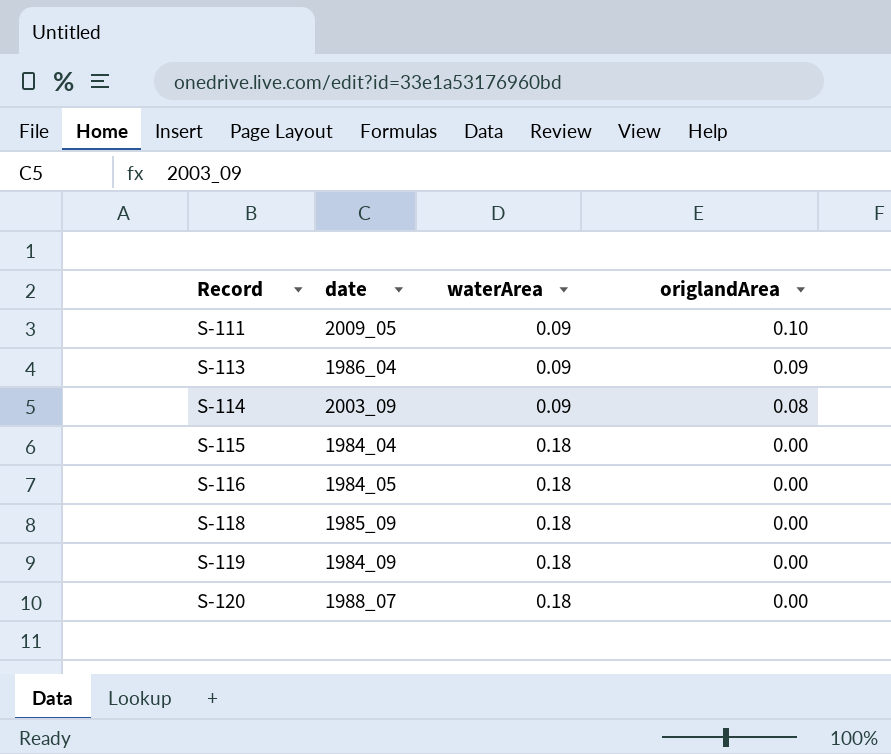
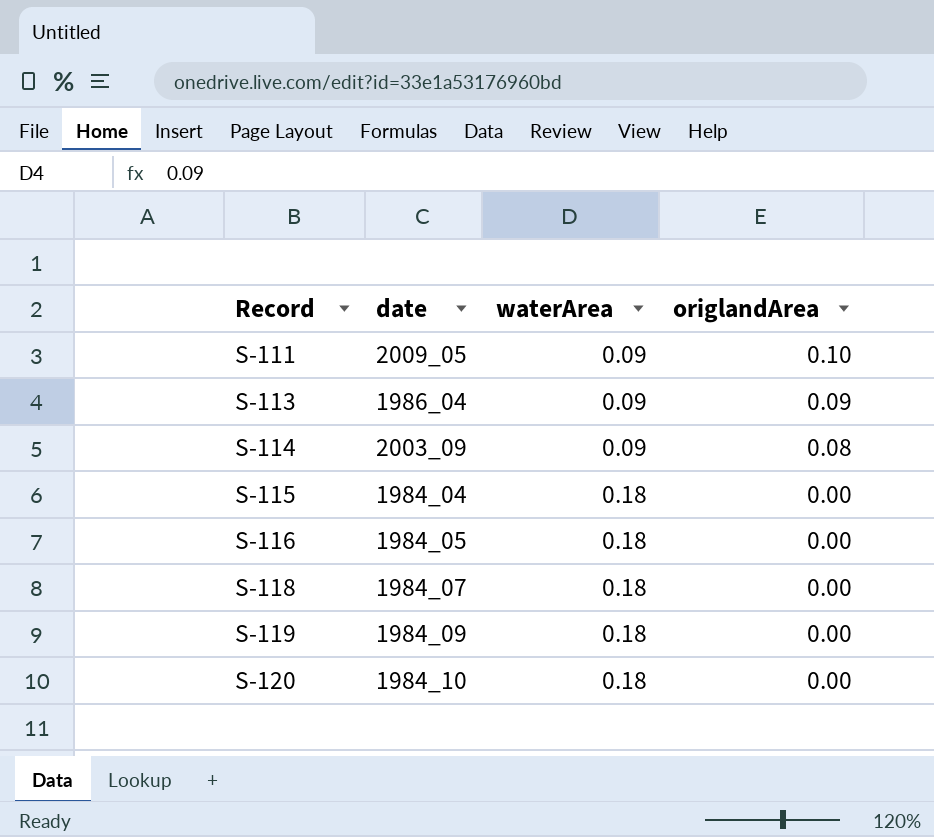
S-118 | date: 1985_09 -> 1984_07
S-120 | date: 1988_07 -> 1984_10

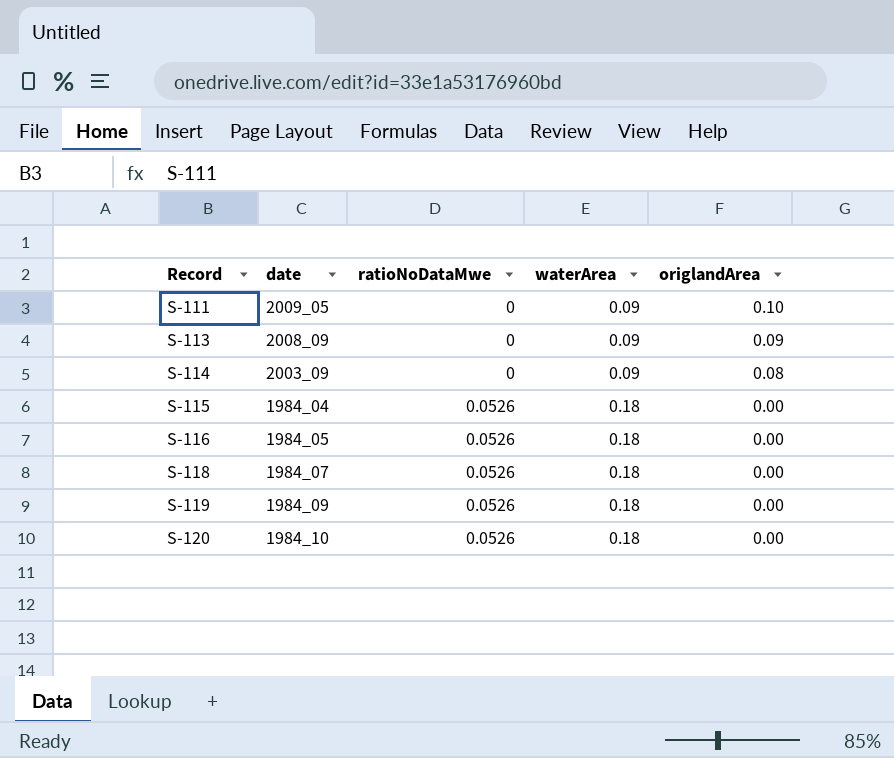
column ratioNoDataMwe | position: none -> 3
S-113 | date: 1986_04 -> 2008_09

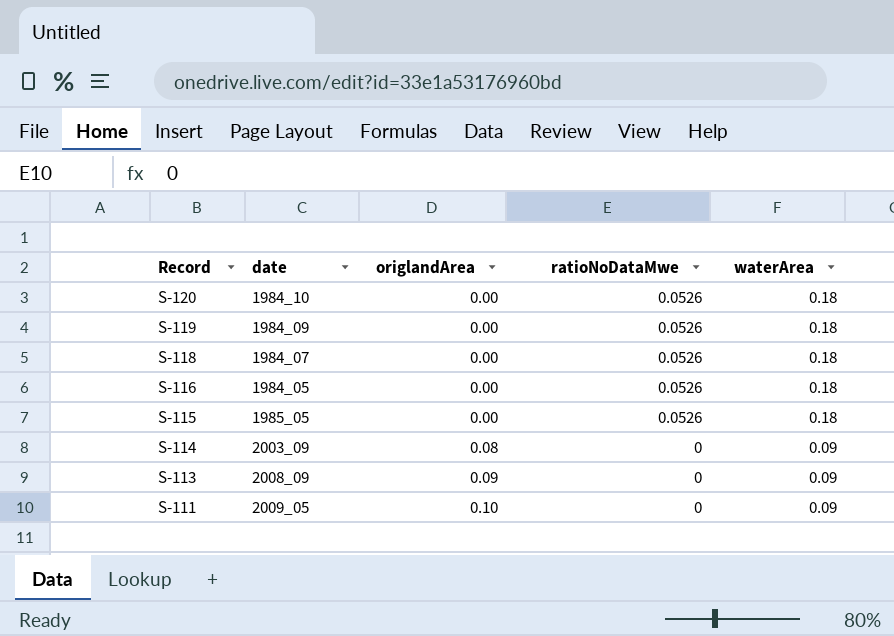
row order: Record ascending -> Record descending
column origlandArea | position: 5 -> 3
S-115 | date: 1984_04 -> 1985_05

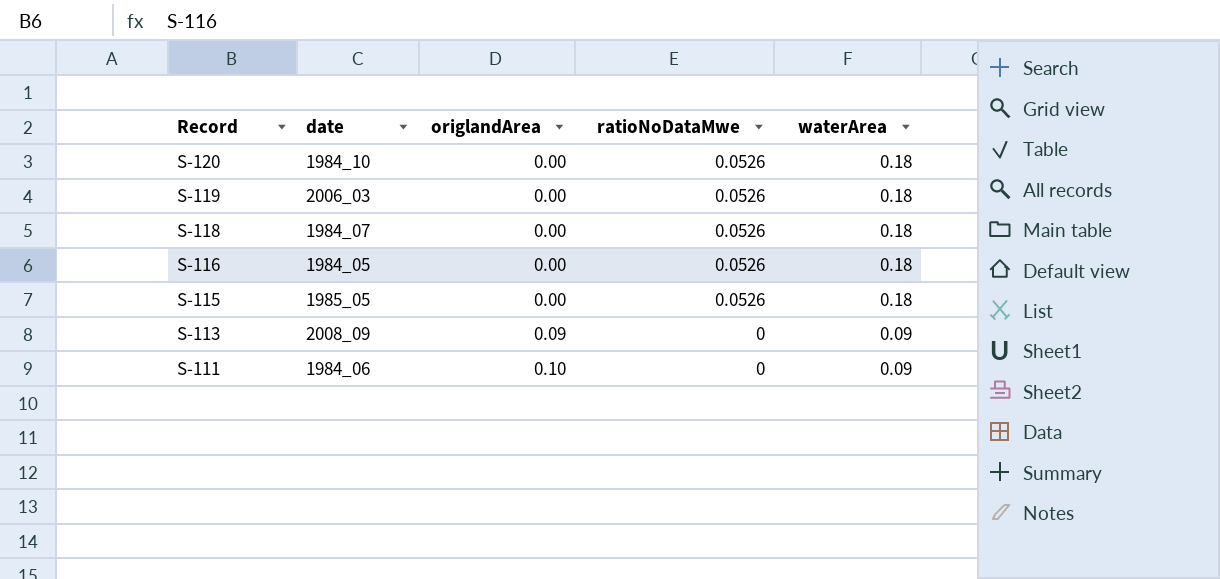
row S-114: 2003_09 | 0.08 | 0 | 0.09 -> none
S-119 | date: 1984_09 -> 2006_03
S-111 | date: 2009_05 -> 1984_06

